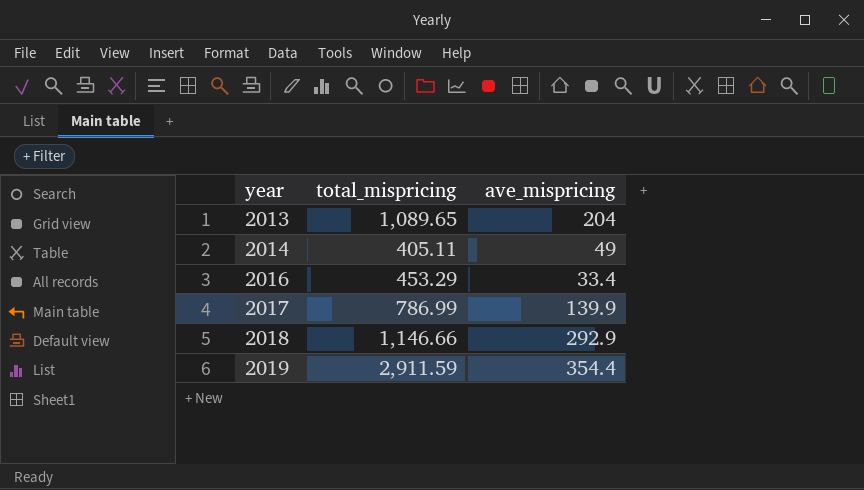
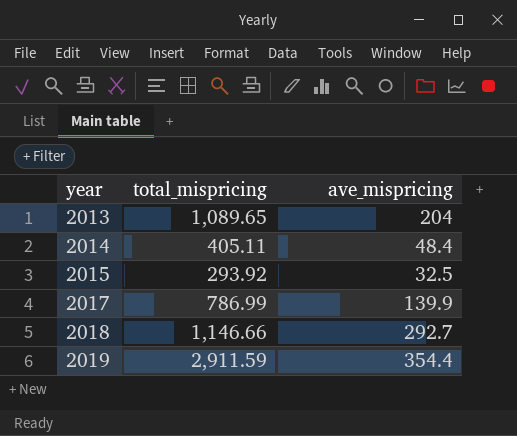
row 2016: 453.29 | 33.4 -> none
2014 | ave_mispricing: 49 -> 48.4
row 2015: none -> 293.92 | 32.5
2018 | ave_mispricing: 292.9 -> 292.7

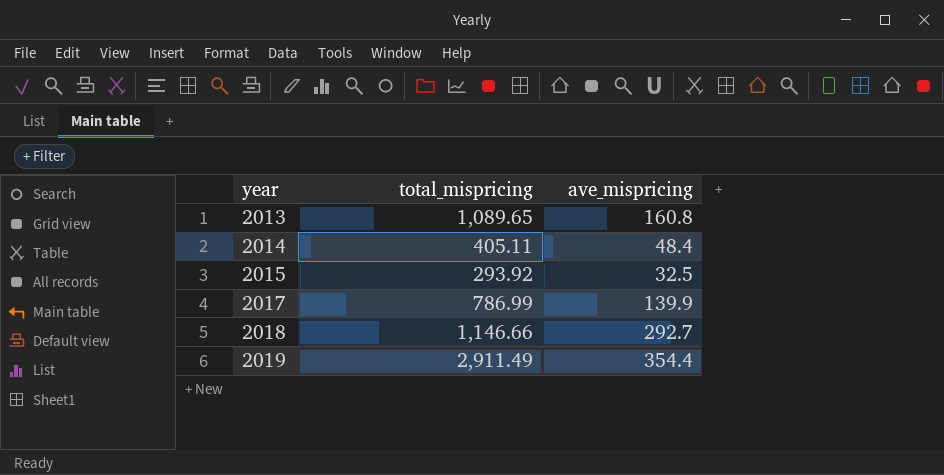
2013 | ave_mispricing: 204 -> 160.8
2019 | total_mispricing: 2,911.59 -> 2,911.49

